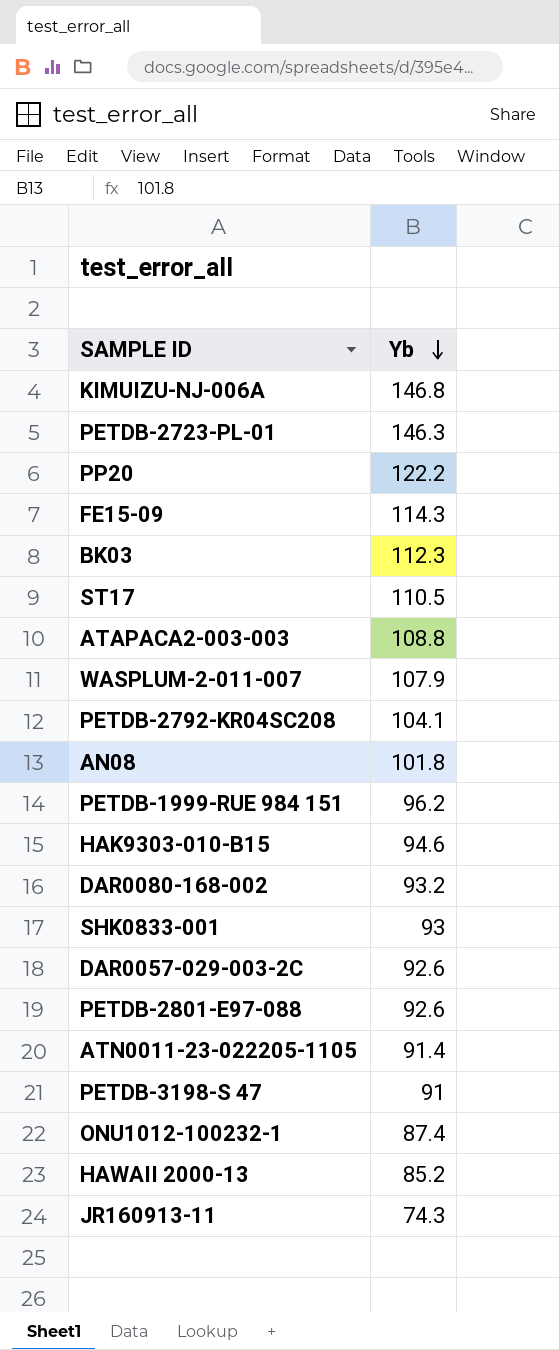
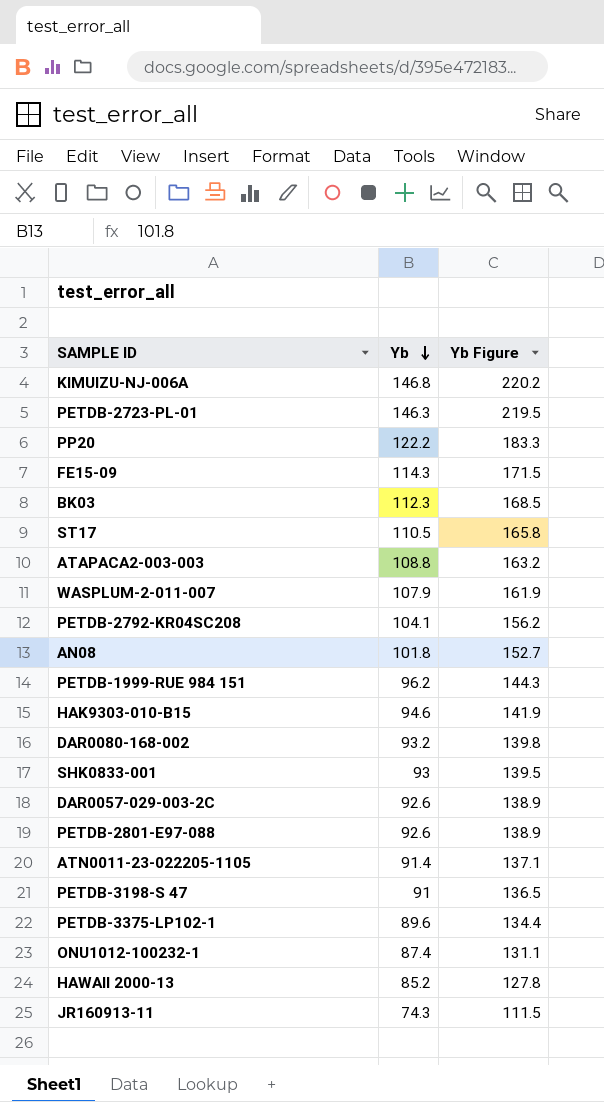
column Yb Figure | formula: none -> [Yb] * 1.5
row PETDB-3375-LP102-1: none -> 89.6 | 134.4

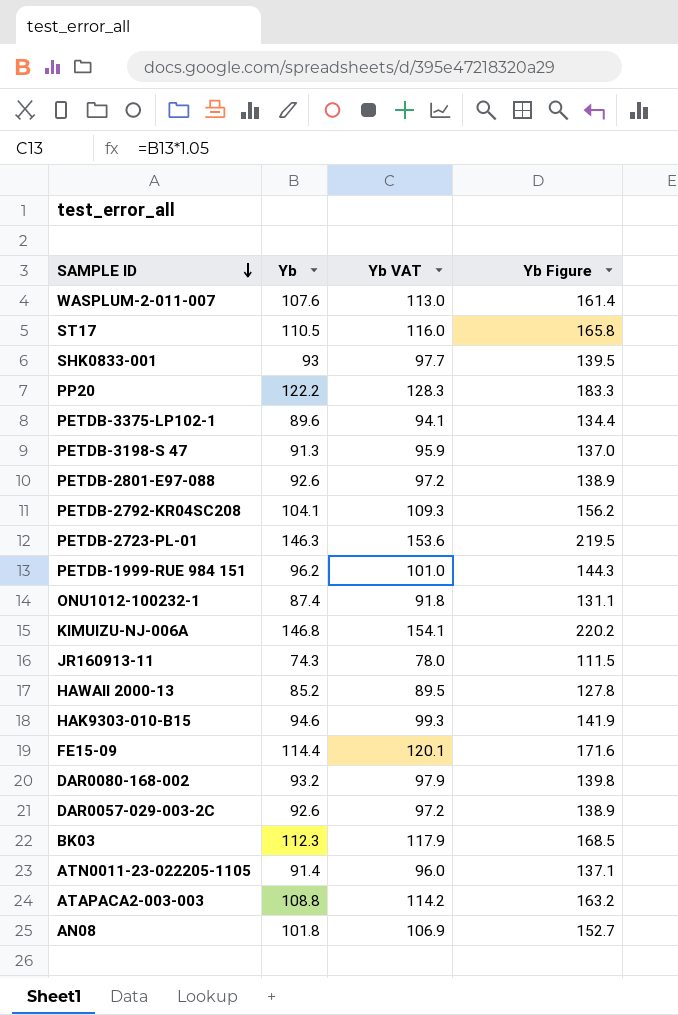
row order: Yb descending -> SAMPLE ID descending
column Yb VAT | formula: none -> [Yb] * 1.05
WASPLUM-2-011-007 | Yb: 107.9 -> 107.6
WASPLUM-2-011-007 | Yb Figure: 161.9 -> 161.4
PETDB-3198-S 47 | Yb: 91 -> 91.3
PETDB-3198-S 47 | Yb Figure: 136.5 -> 137.0
FE15-09 | Yb: 114.3 -> 114.4
FE15-09 | Yb Figure: 171.5 -> 171.6

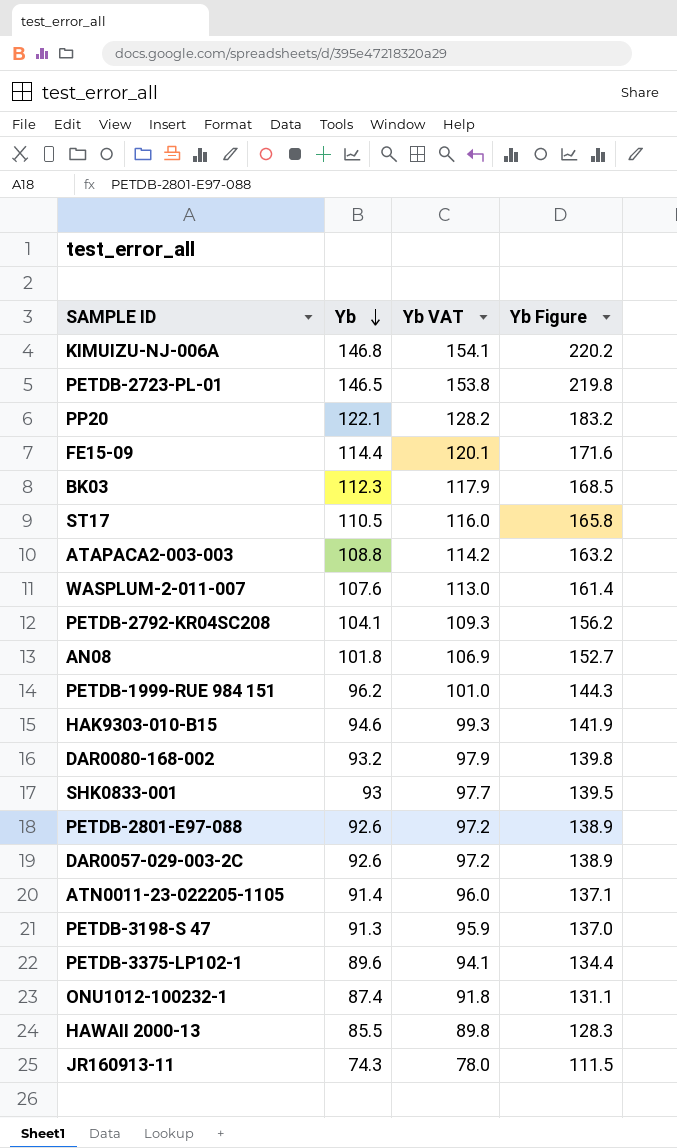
row order: SAMPLE ID descending -> Yb descending
PETDB-2723-PL-01 | Yb: 146.3 -> 146.5
PETDB-2723-PL-01 | Yb VAT: 153.6 -> 153.8
PETDB-2723-PL-01 | Yb Figure: 219.5 -> 219.8
PP20 | Yb: 122.2 -> 122.1
PP20 | Yb VAT: 128.3 -> 128.2
PP20 | Yb Figure: 183.3 -> 183.2
HAWAII 2000-13 | Yb: 85.2 -> 85.5
HAWAII 2000-13 | Yb VAT: 89.5 -> 89.8
HAWAII 2000-13 | Yb Figure: 127.8 -> 128.3

